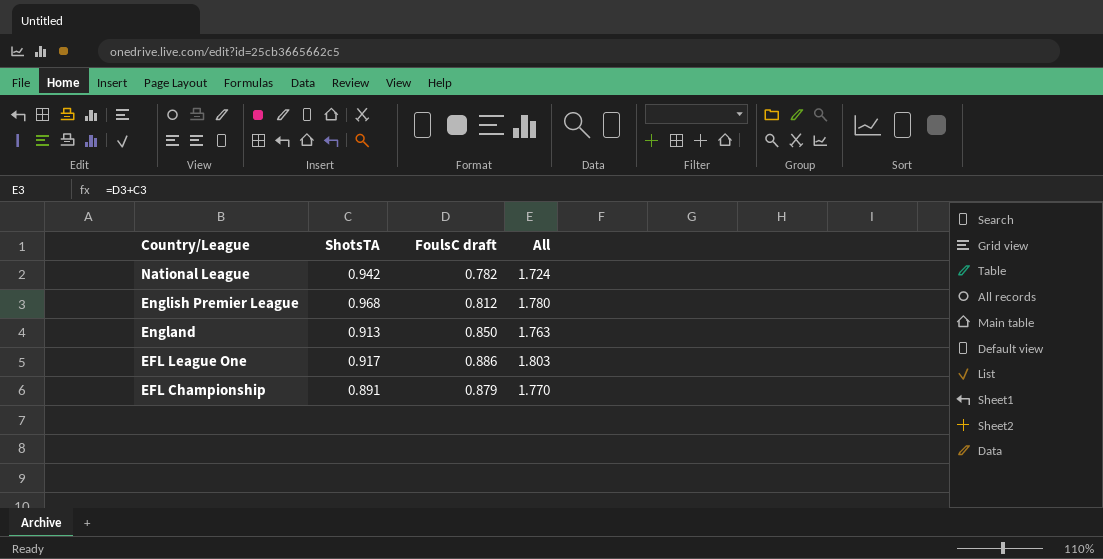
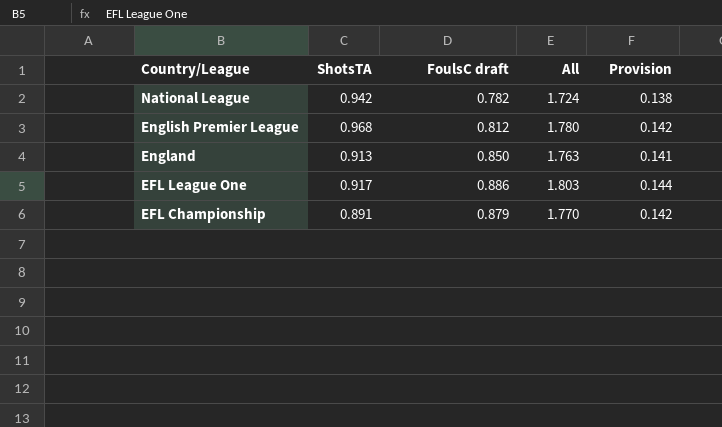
column Provision | formula: none -> [All] * 0.08

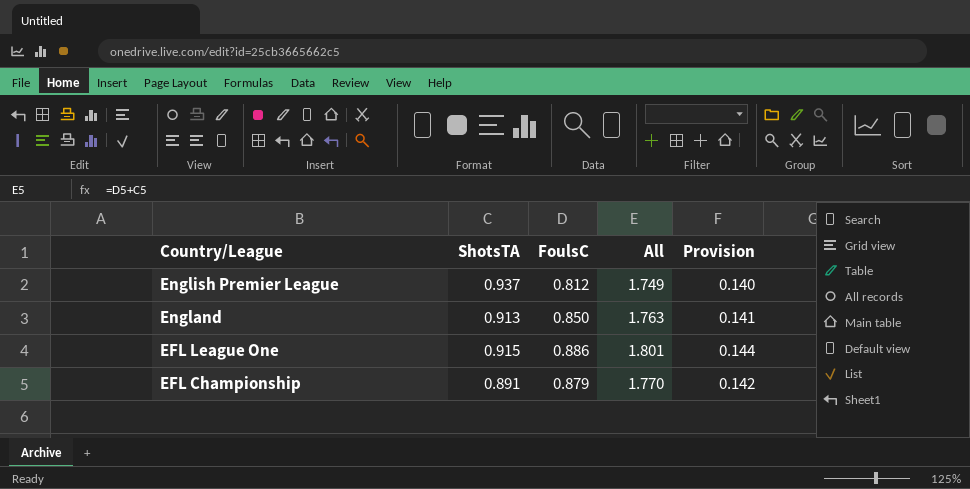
column name: FoulsC draft -> FoulsC
row National League: 0.942 | 0.782 | 1.724 | 0.138 -> none
English Premier League | ShotsTA: 0.968 -> 0.937
English Premier League | All: 1.780 -> 1.749
English Premier League | Provision: 0.142 -> 0.140
EFL League One | ShotsTA: 0.917 -> 0.915
EFL League One | All: 1.803 -> 1.801

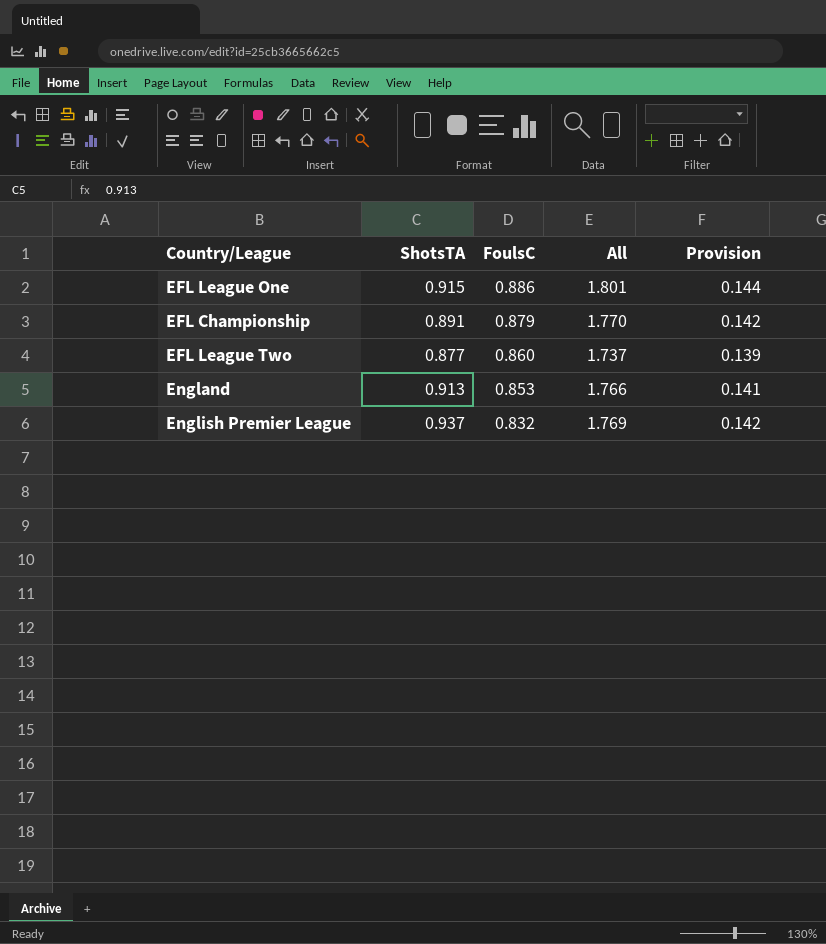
row order: Country/League descending -> FoulsC descending
row EFL League Two: none -> 0.877 | 0.860 | 1.737 | 0.139
England | FoulsC: 0.850 -> 0.853
England | All: 1.763 -> 1.766
English Premier League | FoulsC: 0.812 -> 0.832
English Premier League | All: 1.749 -> 1.769
English Premier League | Provision: 0.140 -> 0.142

